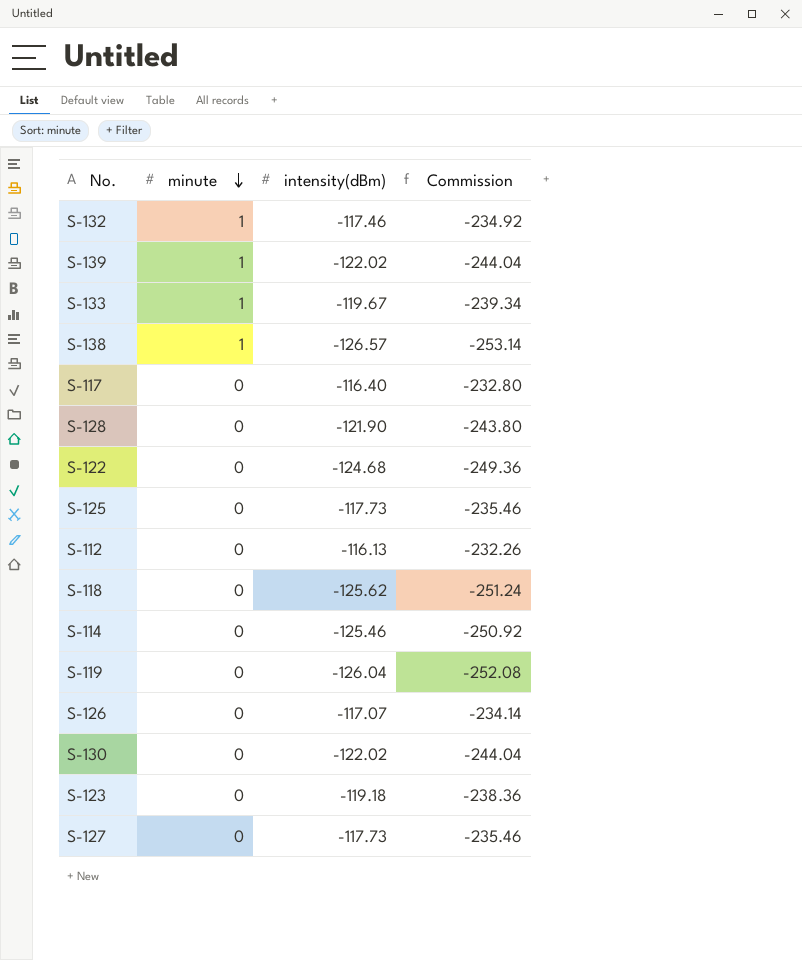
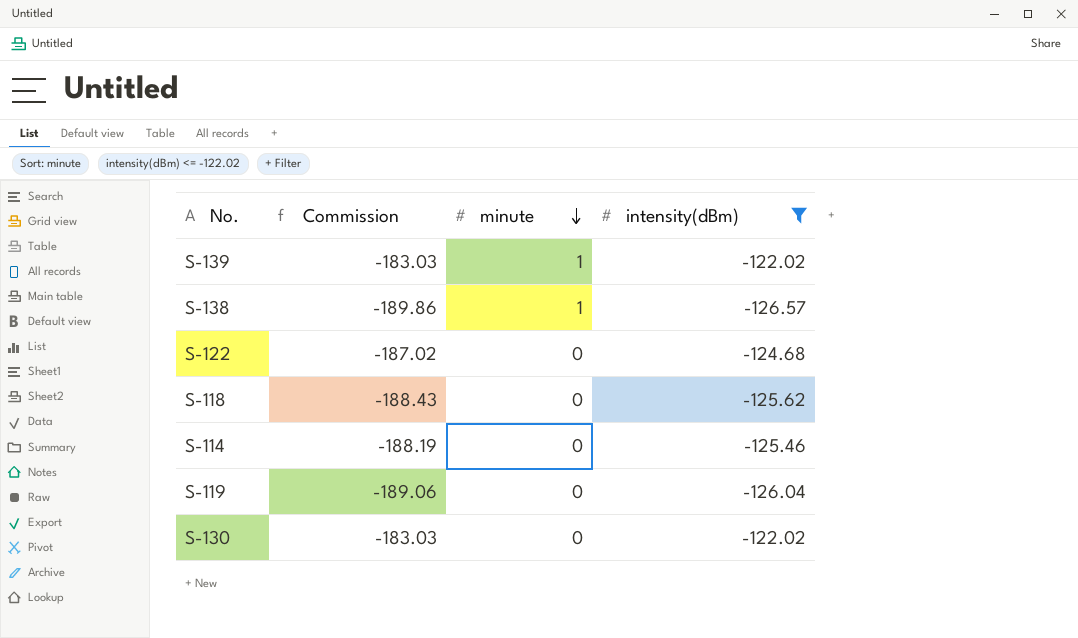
filter: none -> intensity(dBm) <= -122.02
column Commission | formula: [intensity(dBm)] * 2 -> [intensity(dBm)] * 1.5
column Commission | position: 4 -> 2

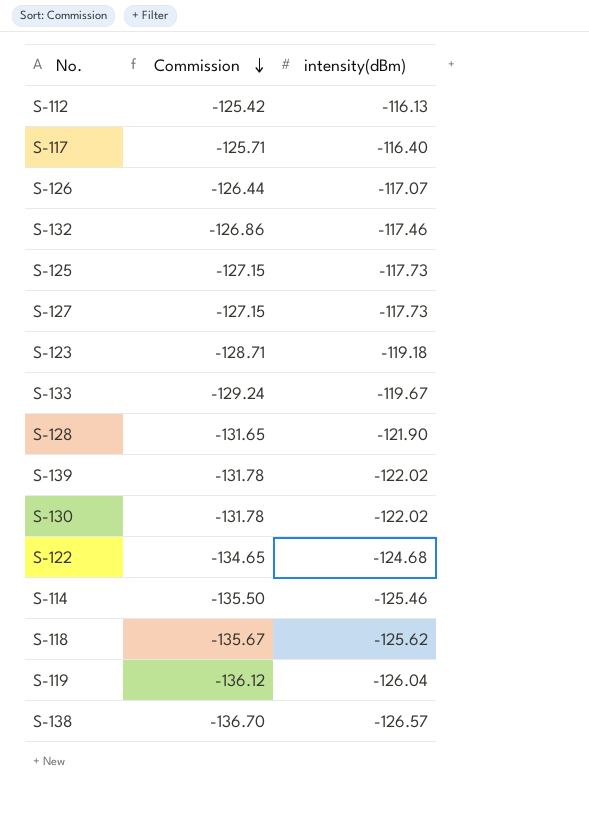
filter: intensity(dBm) <= -122.02 -> none
row order: minute descending -> Commission descending
column minute | position: 3 -> none
column Commission | formula: [intensity(dBm)] * 1.5 -> [intensity(dBm)] * 1.08

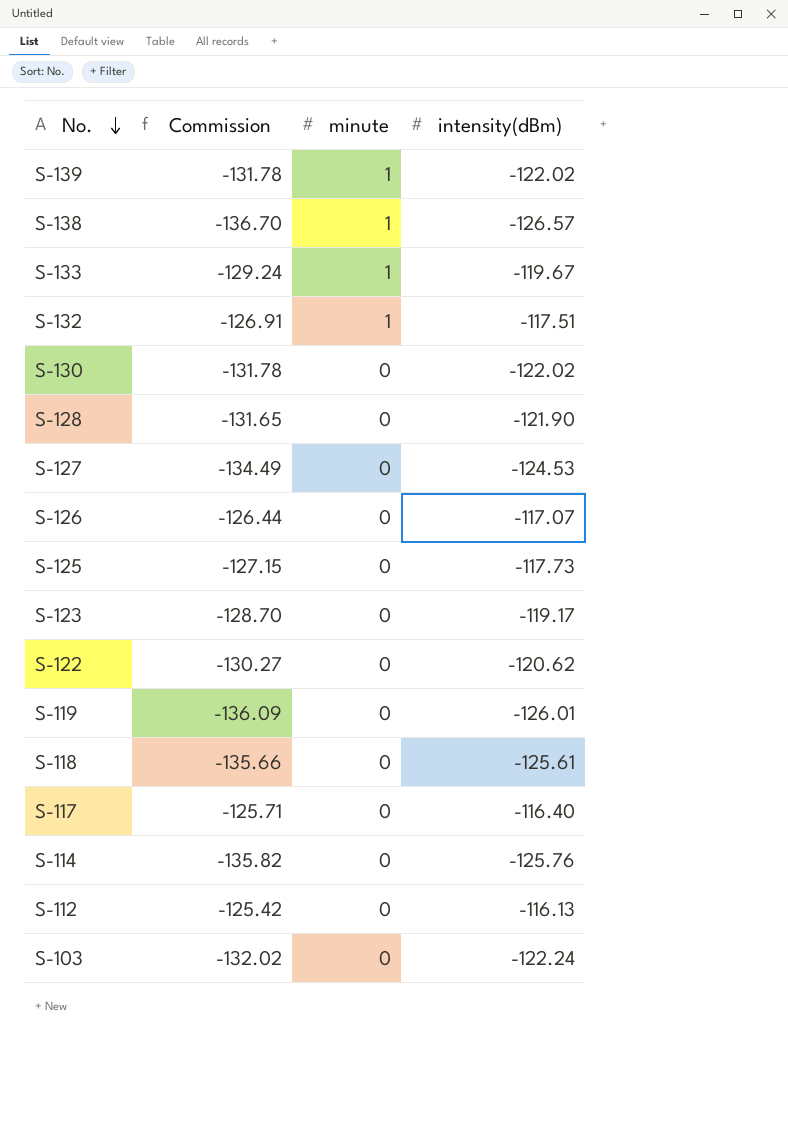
row order: Commission descending -> No. descending
column minute | position: none -> 3
S-132 | Commission: -126.86 -> -126.91
S-132 | intensity(dBm): -117.46 -> -117.51
S-127 | Commission: -127.15 -> -134.49
S-127 | intensity(dBm): -117.73 -> -124.53
S-123 | Commission: -128.71 -> -128.70
S-123 | intensity(dBm): -119.18 -> -119.17
S-122 | Commission: -134.65 -> -130.27
S-122 | intensity(dBm): -124.68 -> -120.62
S-119 | Commission: -136.12 -> -136.09
S-119 | intensity(dBm): -126.04 -> -126.01
S-118 | Commission: -135.67 -> -135.66
S-118 | intensity(dBm): -125.62 -> -125.61
S-114 | Commission: -135.50 -> -135.82
S-114 | intensity(dBm): -125.46 -> -125.76
row S-103: none -> -132.02 | 0 | -122.24

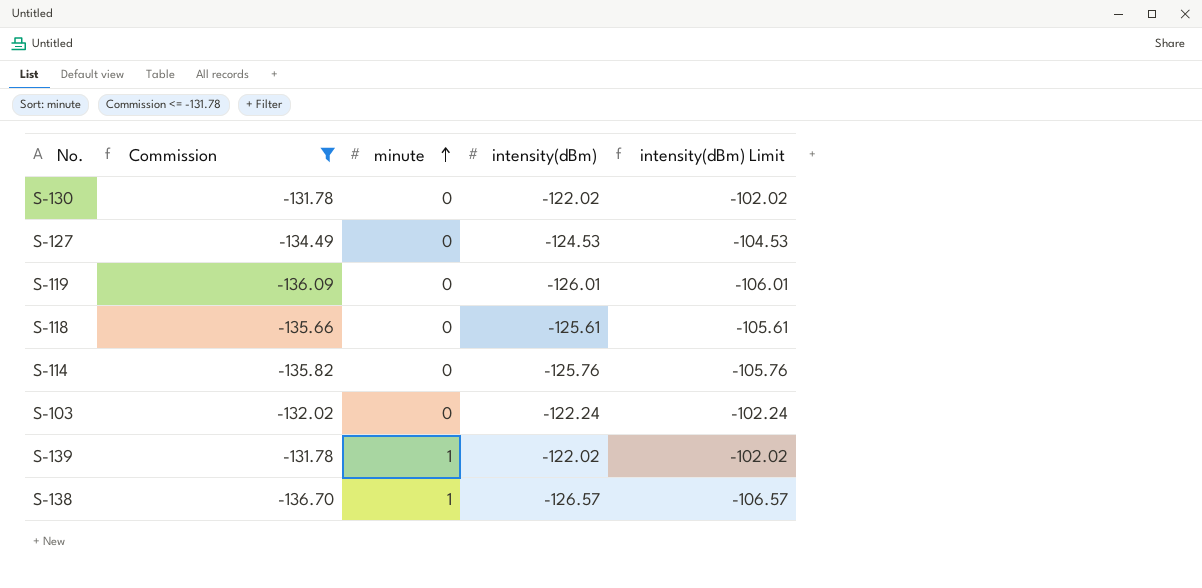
filter: none -> Commission <= -131.78
row order: No. descending -> minute ascending
column intensity(dBm) Limit | formula: none -> [intensity(dBm)] + 20

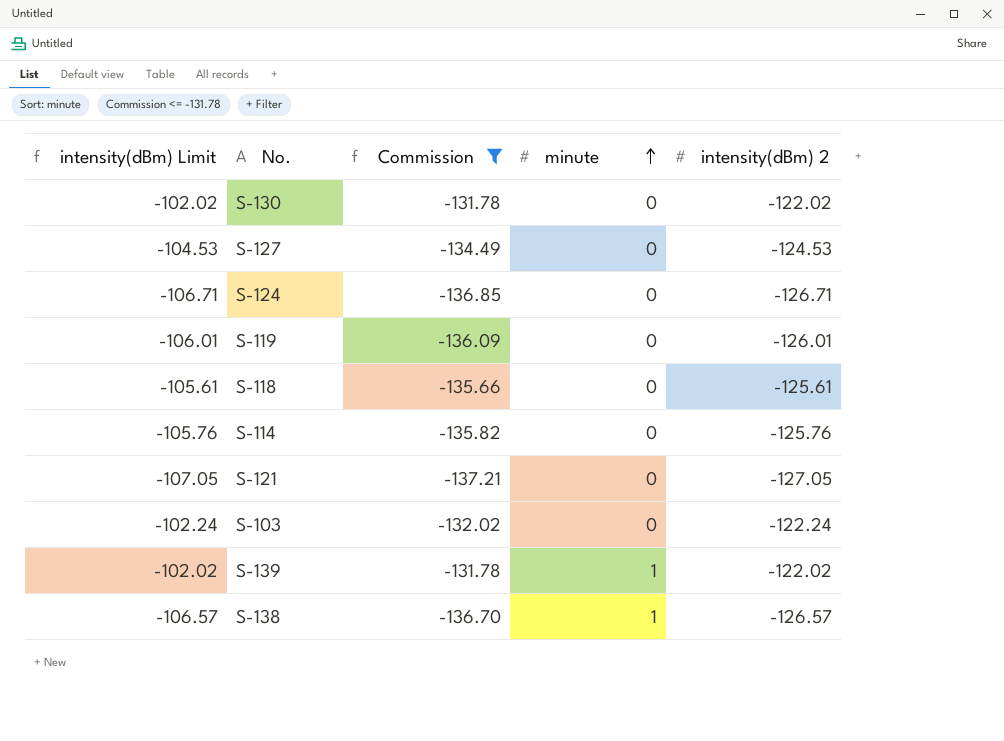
column intensity(dBm) Limit | position: 5 -> 1
column name: intensity(dBm) -> intensity(dBm) 2
row S-124: none -> -106.71 | -136.85 | 0 | -126.71
row S-121: none -> -107.05 | -137.21 | 0 | -127.05

